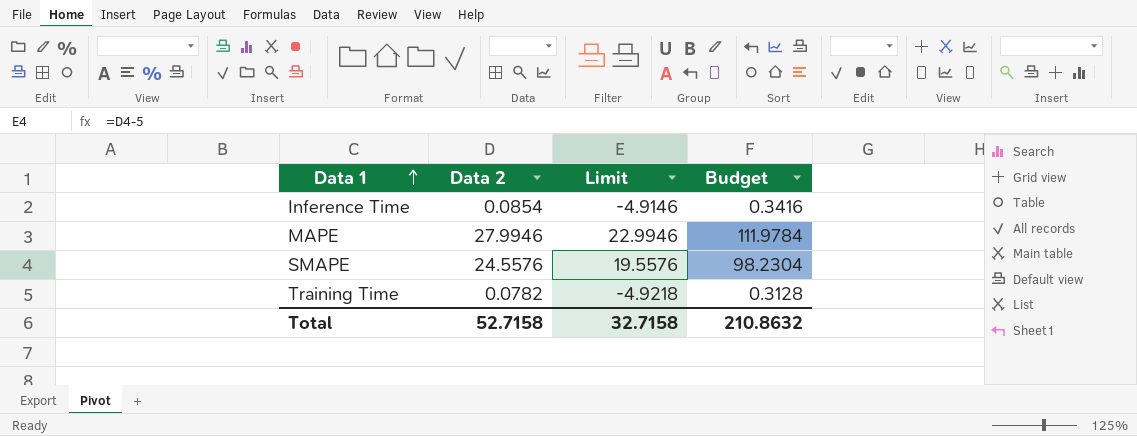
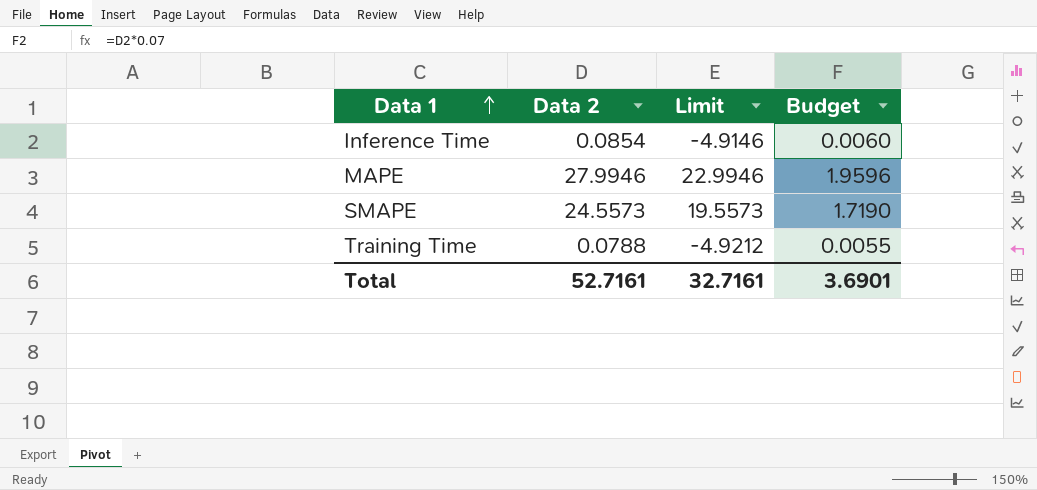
column Budget | formula: [Data 2] * 4 -> [Data 2] * 0.07
SMAPE | Data 2: 24.5576 -> 24.5573
SMAPE | Limit: 19.5576 -> 19.5573
Training Time | Data 2: 0.0782 -> 0.0788
Training Time | Limit: -4.9218 -> -4.9212
Total | Data 2: 52.7158 -> 52.7161
Total | Limit: 32.7158 -> 32.7161
Total | Budget: 210.8632 -> 3.6901

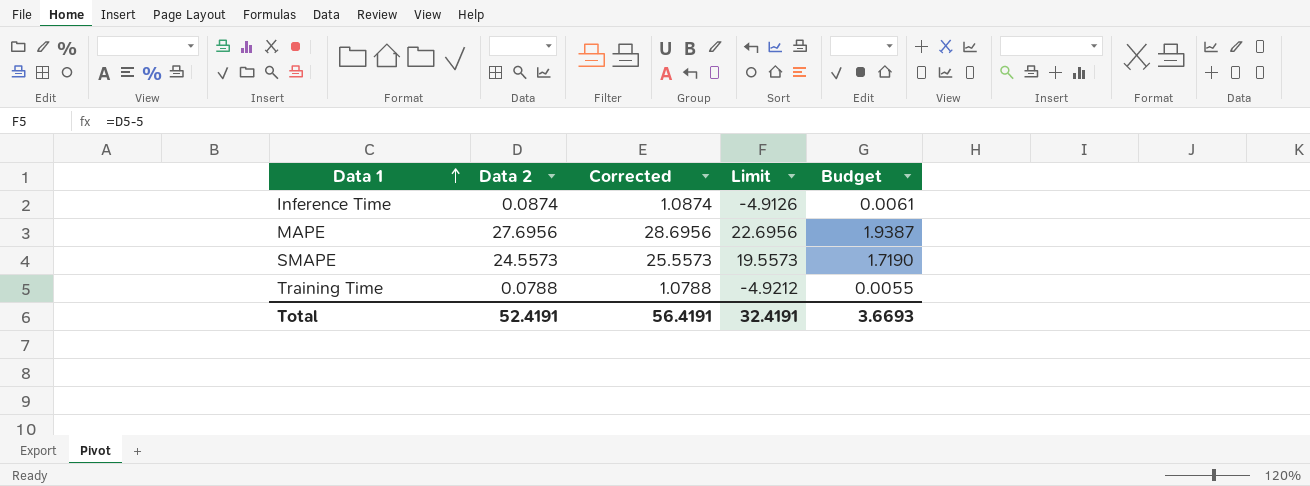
column Corrected | formula: none -> [Data 2] + 1
Inference Time | Data 2: 0.0854 -> 0.0874
Inference Time | Limit: -4.9146 -> -4.9126
Inference Time | Budget: 0.0060 -> 0.0061
MAPE | Data 2: 27.9946 -> 27.6956
MAPE | Limit: 22.9946 -> 22.6956
MAPE | Budget: 1.9596 -> 1.9387
Total | Data 2: 52.7161 -> 52.4191
Total | Limit: 32.7161 -> 32.4191
Total | Budget: 3.6901 -> 3.6693

